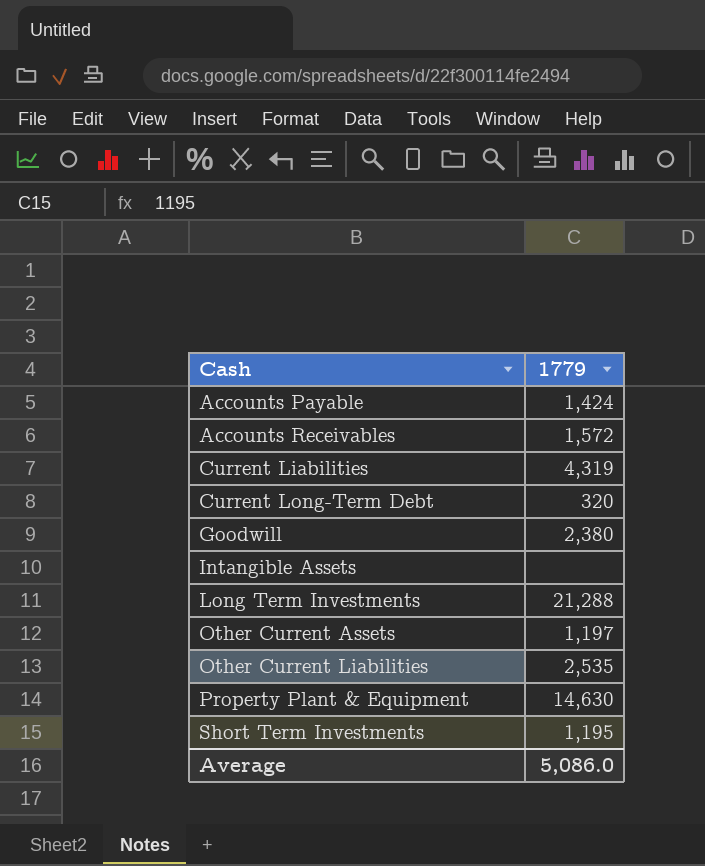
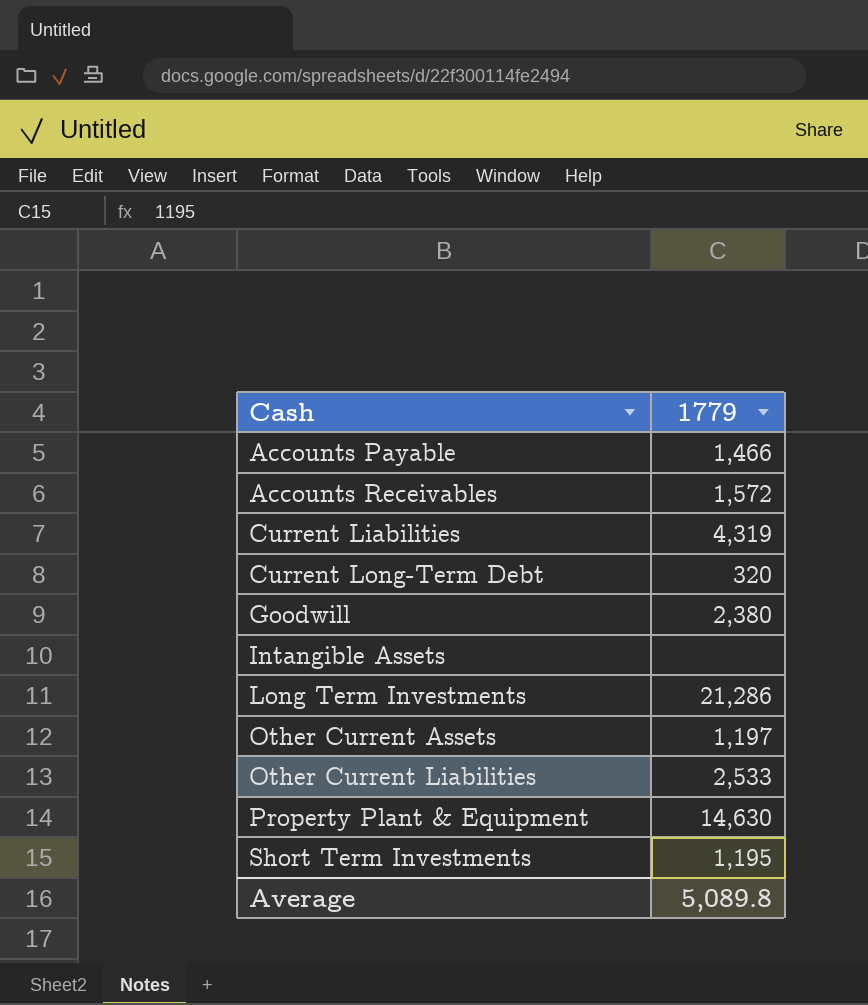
Accounts Payable | 1779: 1,424 -> 1,466
Long Term Investments | 1779: 21,288 -> 21,286
Other Current Liabilities | 1779: 2,535 -> 2,533
Average | 1779: 5,086.0 -> 5,089.8

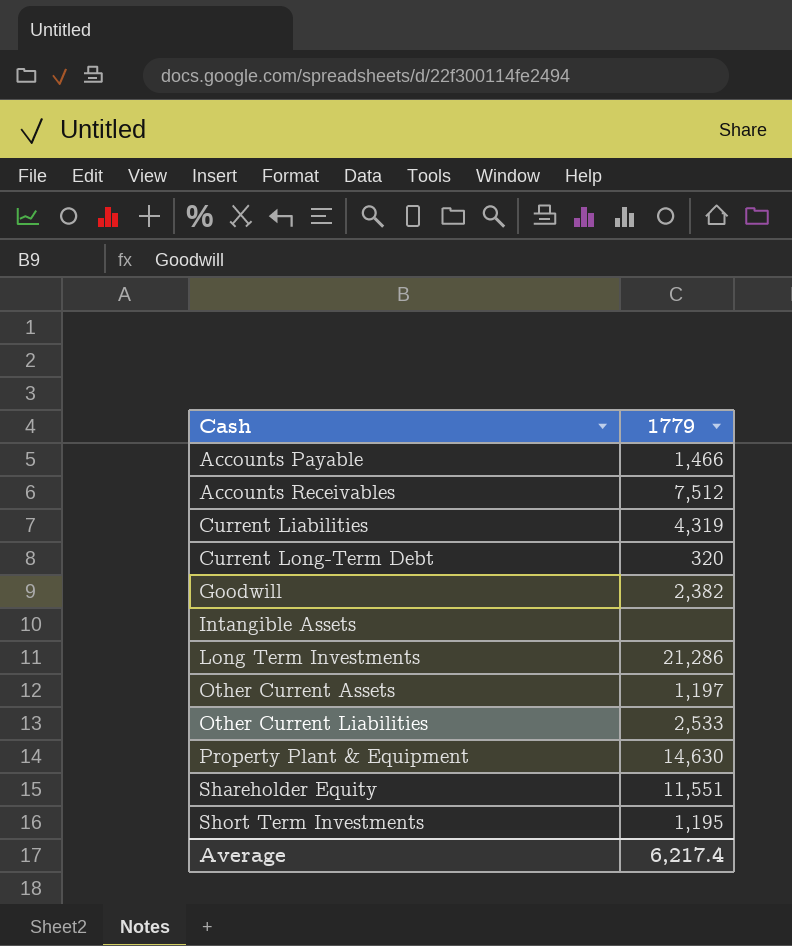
Accounts Receivables | 1779: 1,572 -> 7,512
Goodwill | 1779: 2,380 -> 2,382
row Shareholder Equity: none -> 11,551
Average | 1779: 5,089.8 -> 6,217.4

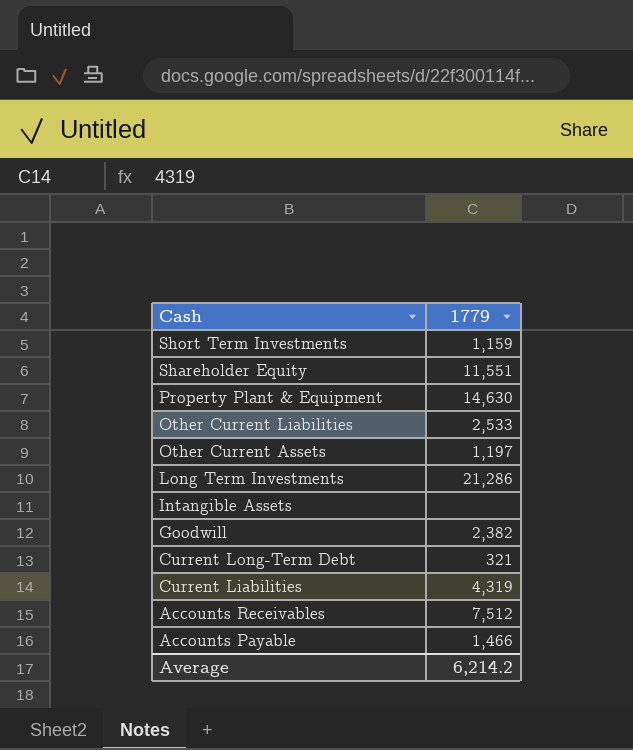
row order: Cash ascending -> Cash descending
Short Term Investments | 1779: 1,195 -> 1,159
Current Long-Term Debt | 1779: 320 -> 321
Average | 1779: 6,217.4 -> 6,214.2

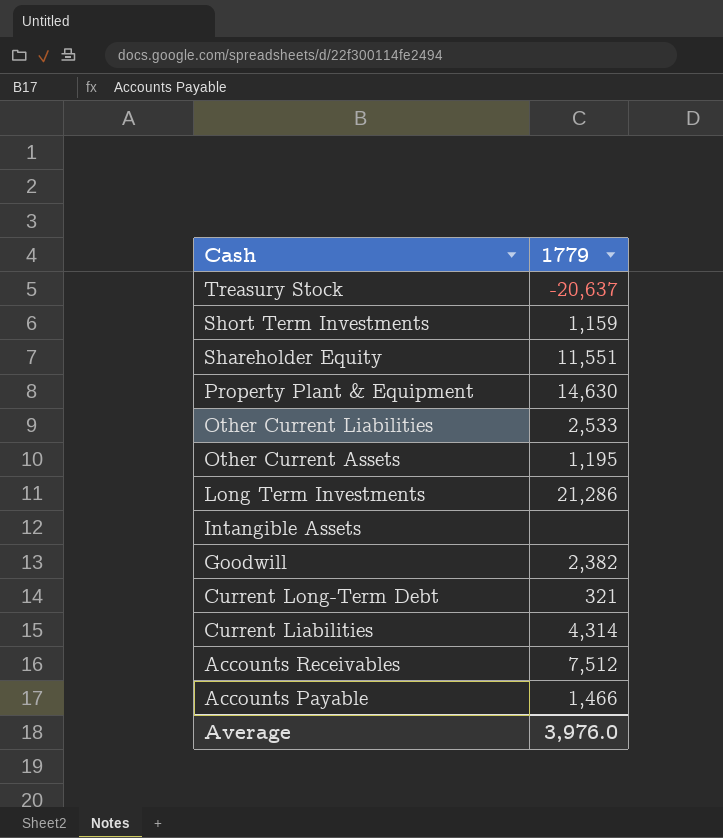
row Treasury Stock: none -> -20,637
Other Current Assets | 1779: 1,197 -> 1,195
Current Liabilities | 1779: 4,319 -> 4,314
Average | 1779: 6,214.2 -> 3,976.0

